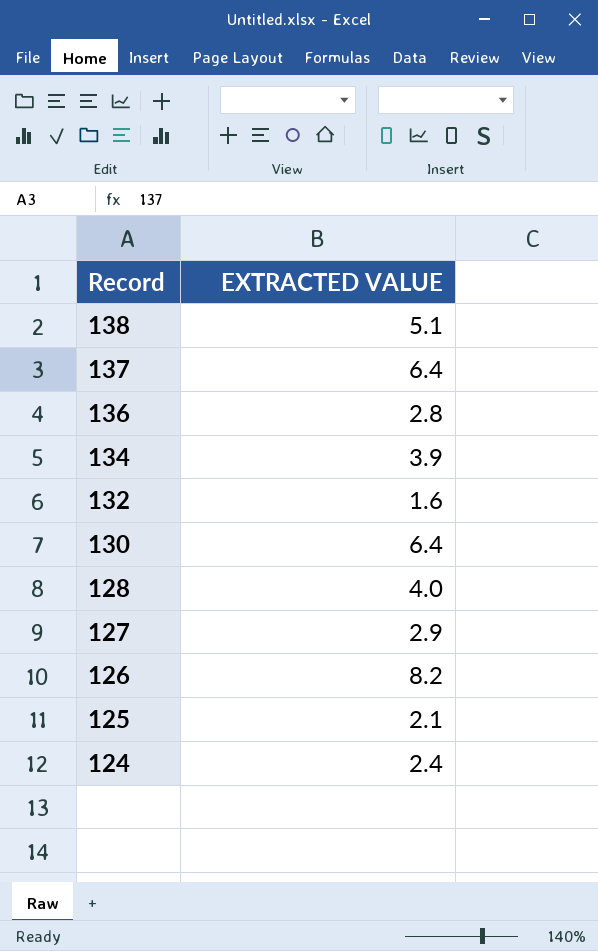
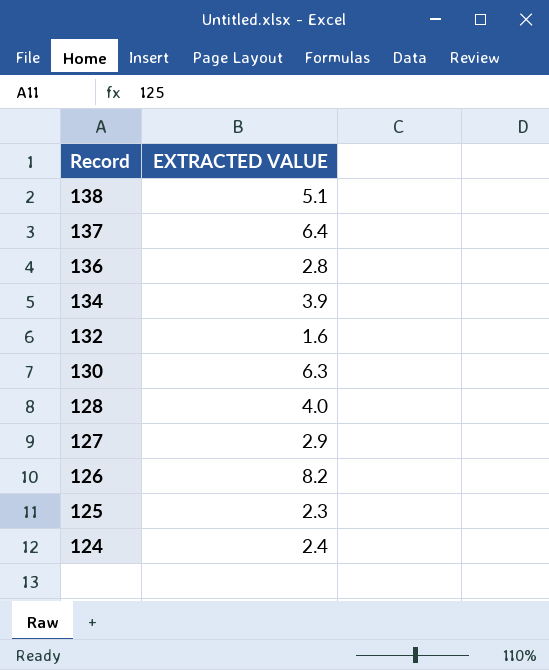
130 | EXTRACTED VALUE: 6.4 -> 6.3
125 | EXTRACTED VALUE: 2.1 -> 2.3

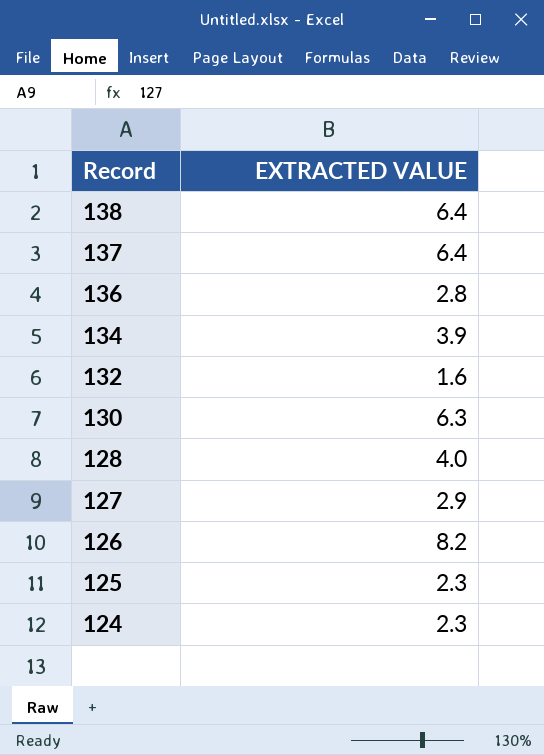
138 | EXTRACTED VALUE: 5.1 -> 6.4
124 | EXTRACTED VALUE: 2.4 -> 2.3

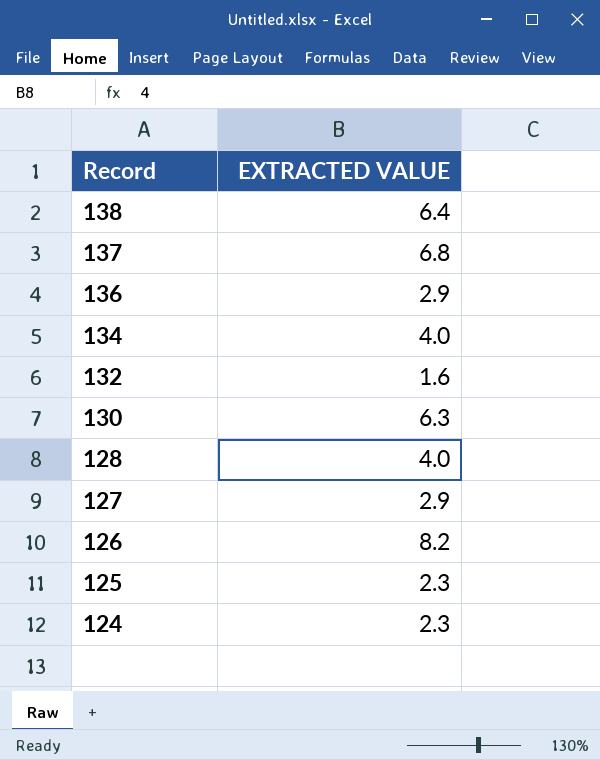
137 | EXTRACTED VALUE: 6.4 -> 6.8
136 | EXTRACTED VALUE: 2.8 -> 2.9
134 | EXTRACTED VALUE: 3.9 -> 4.0

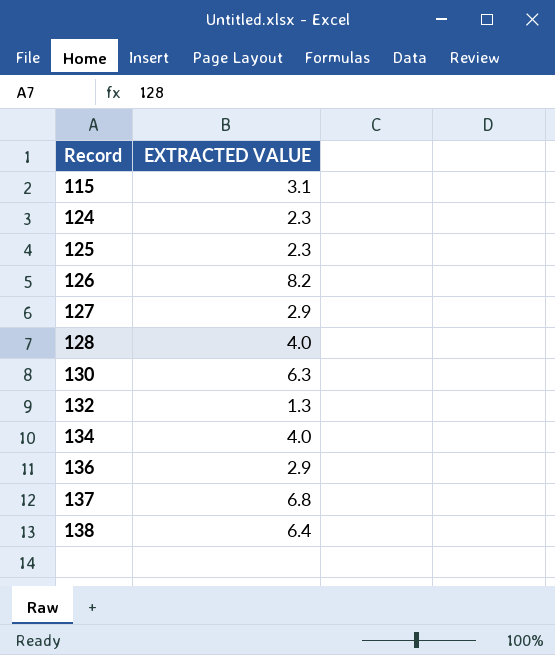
row order: Record descending -> Record ascending
row 115: none -> 3.1
132 | EXTRACTED VALUE: 1.6 -> 1.3

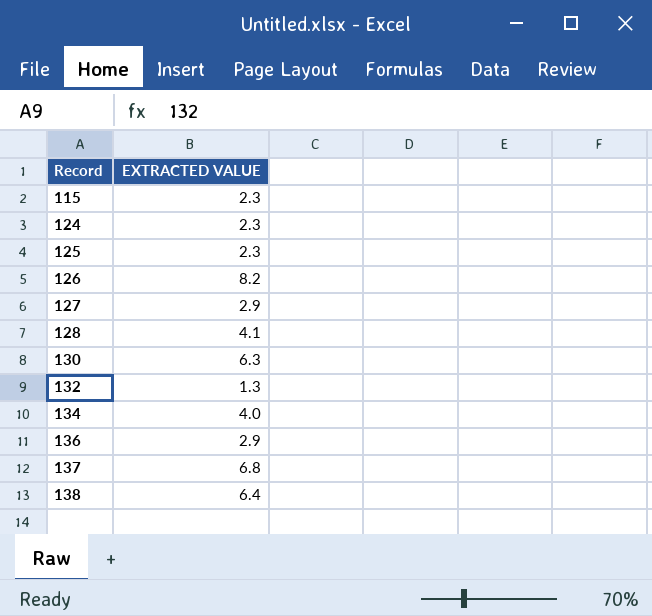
115 | EXTRACTED VALUE: 3.1 -> 2.3
128 | EXTRACTED VALUE: 4.0 -> 4.1

